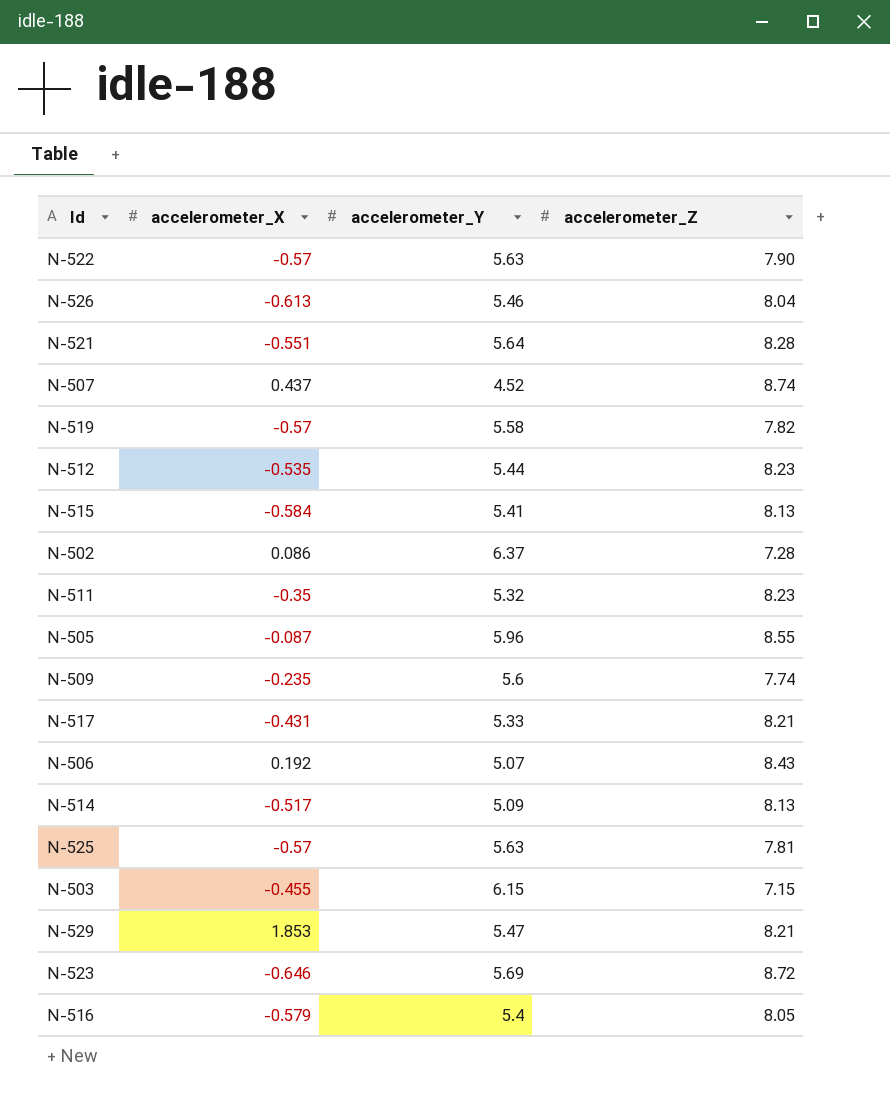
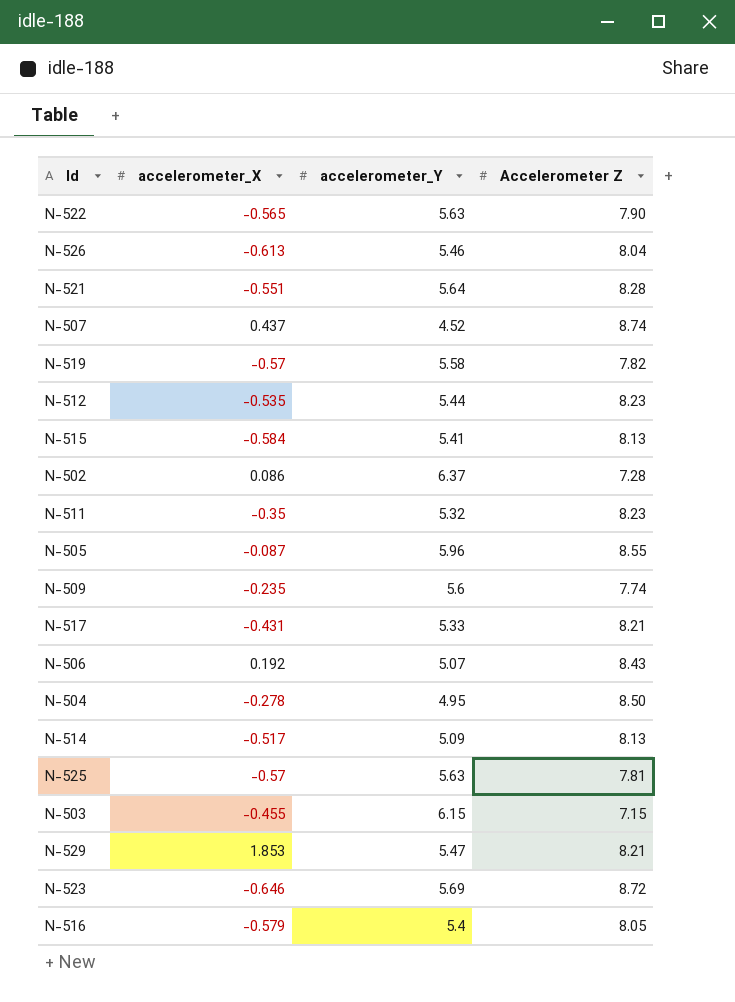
column name: accelerometer_Z -> Accelerometer Z
N-522 | accelerometer_X: -0.57 -> -0.565
row N-504: none -> -0.278 | 4.95 | 8.50

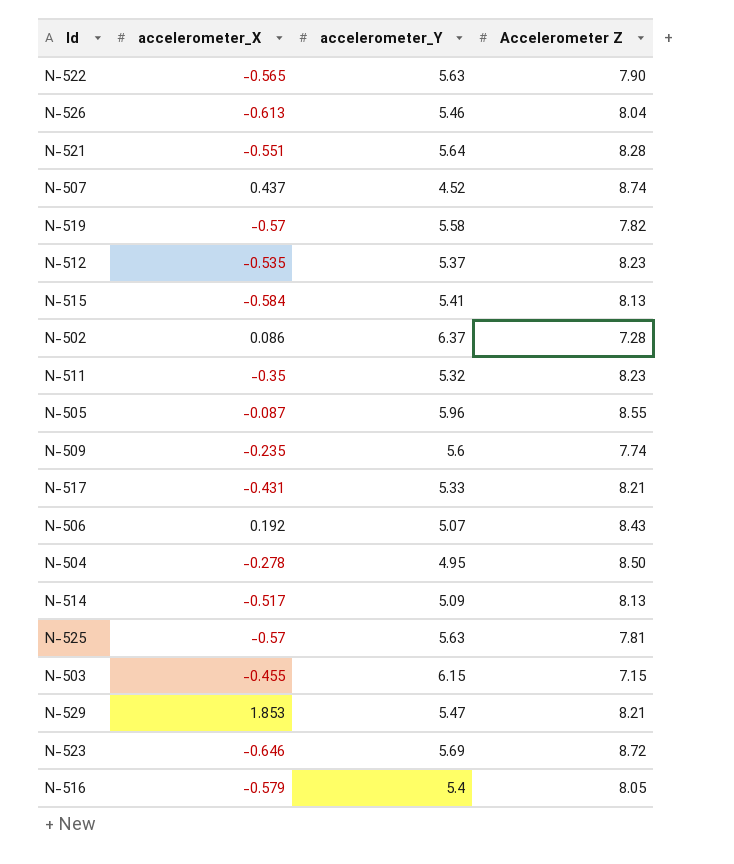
N-512 | accelerometer_Y: 5.44 -> 5.37

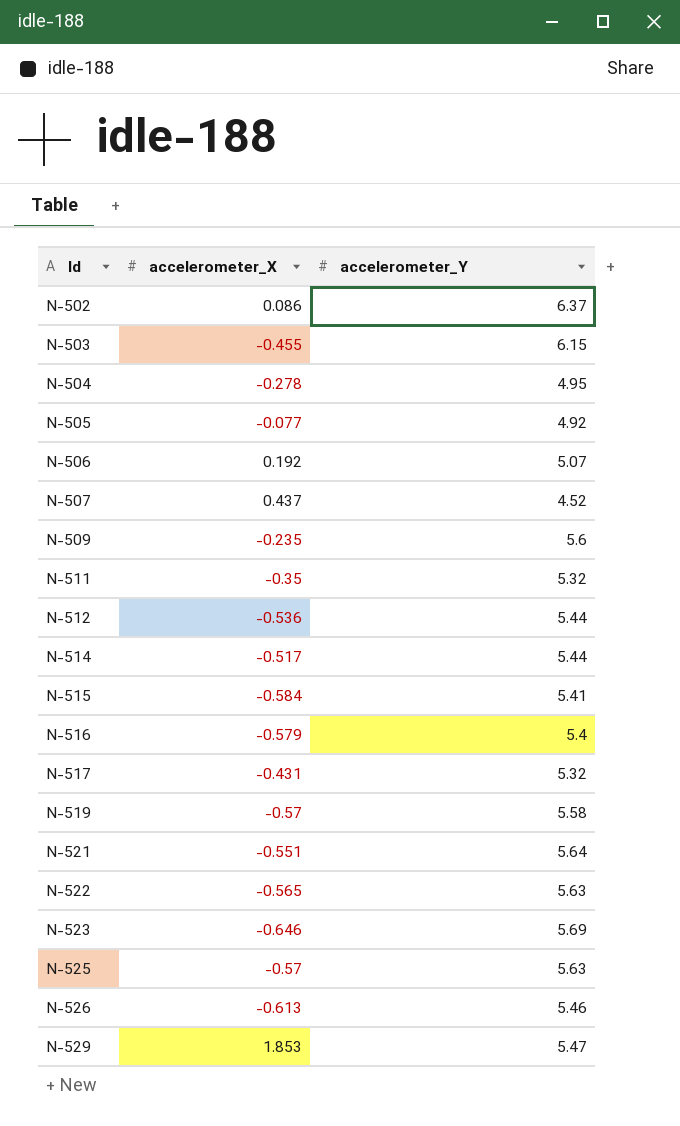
row order: none -> Id ascending
column Accelerometer Z | position: 4 -> none
N-505 | accelerometer_X: -0.087 -> -0.077
N-505 | accelerometer_Y: 5.96 -> 4.92
N-512 | accelerometer_X: -0.535 -> -0.536
N-512 | accelerometer_Y: 5.37 -> 5.44
N-514 | accelerometer_Y: 5.09 -> 5.44
N-517 | accelerometer_Y: 5.33 -> 5.32

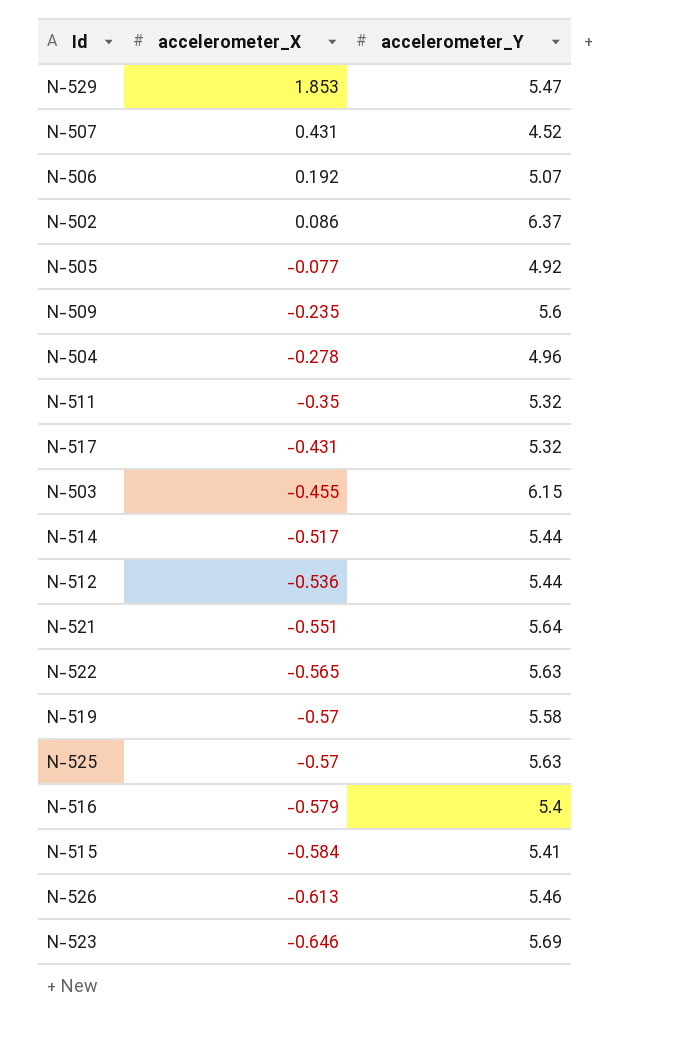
row order: Id ascending -> accelerometer_X descending
N-507 | accelerometer_X: 0.437 -> 0.431
N-504 | accelerometer_Y: 4.95 -> 4.96

